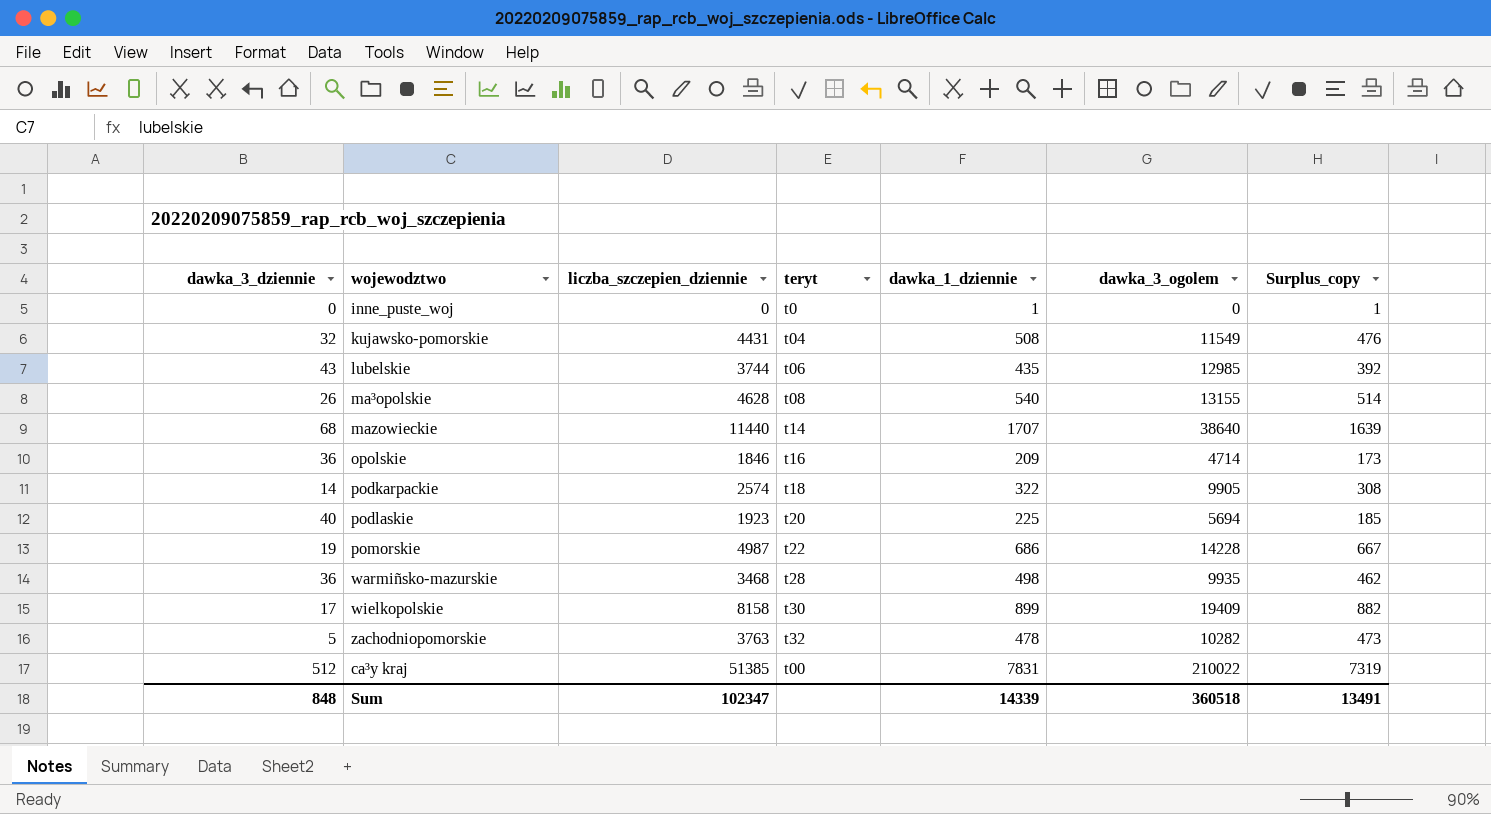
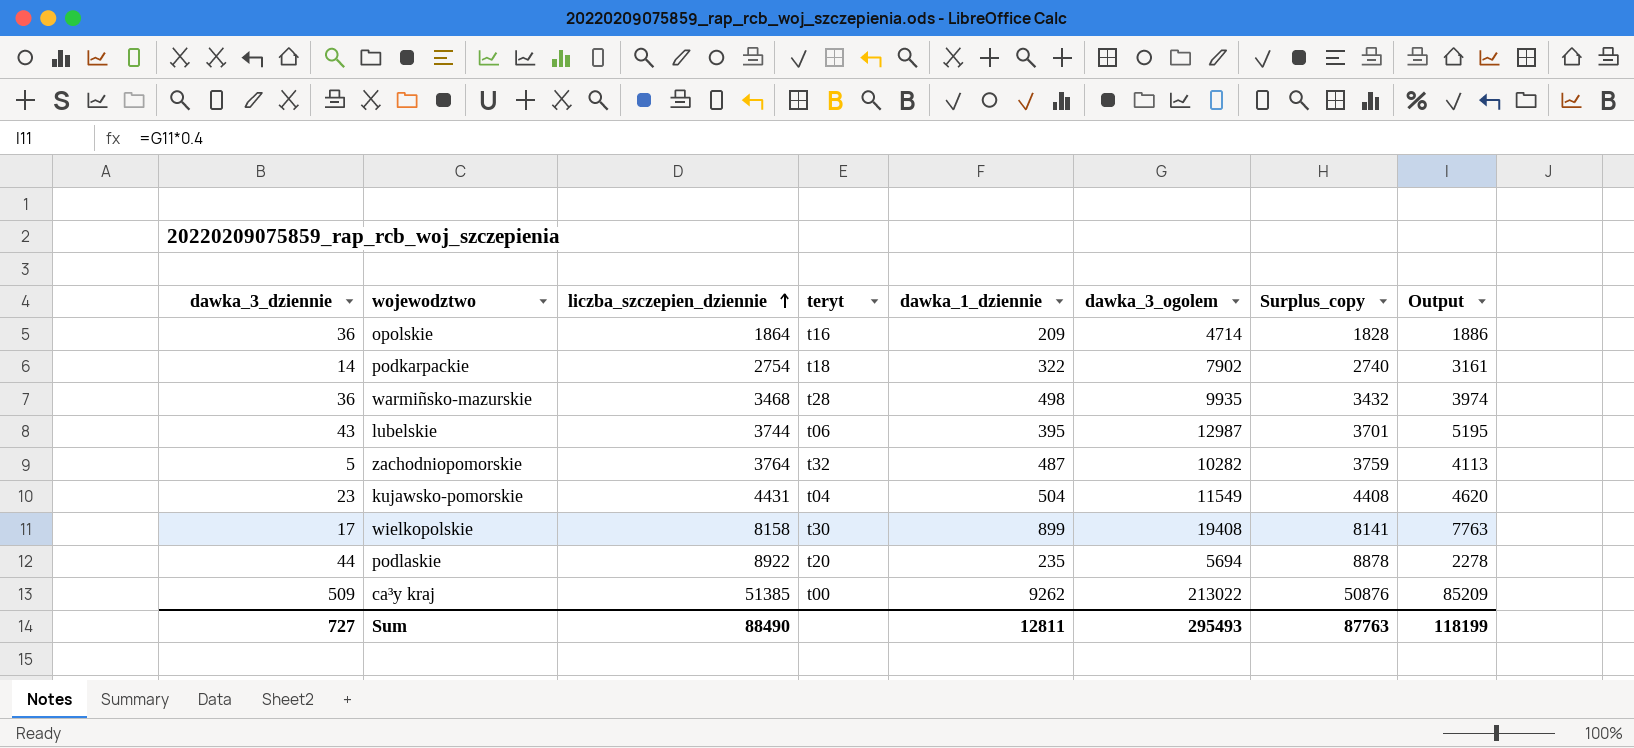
row order: none -> liczba_szczepien_dziennie ascending
column Surplus_copy | formula: [dawka_1_dziennie] - [dawka_3_dziennie] -> [liczba_szczepien_dziennie] - [dawka_3_dziennie]
column Output | formula: none -> [dawka_3_ogolem] * 0.4
row inne_puste_woj: 0 | 0 | t0 | 1 | 0 | 1 -> none
row ma³opolskie: 26 | 4628 | t08 | 540 | 13155 | 514 -> none
row mazowieckie: 68 | 11440 | t14 | 1707 | 38640 | 1639 -> none
row pomorskie: 19 | 4987 | t22 | 686 | 14228 | 667 -> none
opolskie | liczba_szczepien_dziennie: 1846 -> 1864
podkarpackie | liczba_szczepien_dziennie: 2574 -> 2754
podkarpackie | dawka_3_ogolem: 9905 -> 7902
lubelskie | dawka_1_dziennie: 435 -> 395
lubelskie | dawka_3_ogolem: 12985 -> 12987
zachodniopomorskie | liczba_szczepien_dziennie: 3763 -> 3764
zachodniopomorskie | dawka_1_dziennie: 478 -> 487
kujawsko-pomorskie | dawka_3_dziennie: 32 -> 23
kujawsko-pomorskie | dawka_1_dziennie: 508 -> 504
wielkopolskie | dawka_3_ogolem: 19409 -> 19408
podlaskie | dawka_3_dziennie: 40 -> 44
podlaskie | liczba_szczepien_dziennie: 1923 -> 8922
podlaskie | dawka_1_dziennie: 225 -> 235
ca³y kraj | dawka_3_dziennie: 512 -> 509
ca³y kraj | dawka_1_dziennie: 7831 -> 9262
ca³y kraj | dawka_3_ogolem: 210022 -> 213022
Sum | dawka_3_dziennie: 848 -> 727
Sum | liczba_szczepien_dziennie: 102347 -> 88490
Sum | dawka_1_dziennie: 14339 -> 12811
Sum | dawka_3_ogolem: 360518 -> 295493
Sum | Surplus_copy: 13491 -> 87763

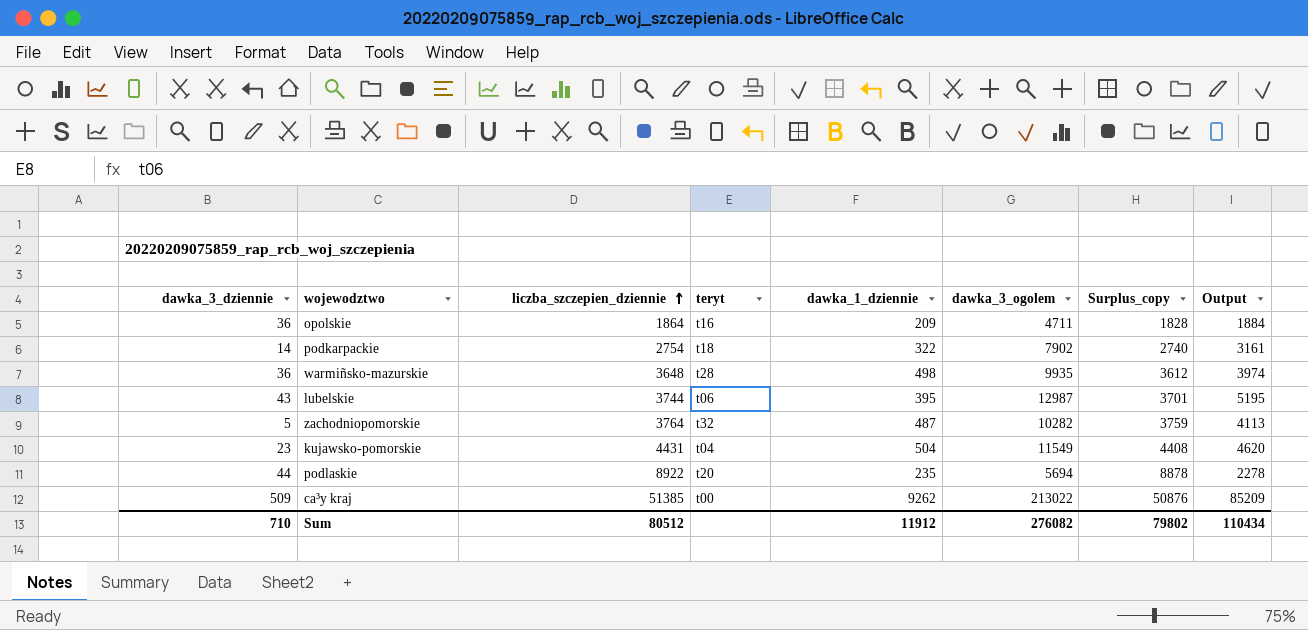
row wielkopolskie: 17 | 8158 | t30 | 899 | 19408 | 8141 | 7763 -> none
opolskie | dawka_3_ogolem: 4714 -> 4711
opolskie | Output: 1886 -> 1884
warmiñsko-mazurskie | liczba_szczepien_dziennie: 3468 -> 3648
warmiñsko-mazurskie | Surplus_copy: 3432 -> 3612
Sum | dawka_3_dziennie: 727 -> 710
Sum | liczba_szczepien_dziennie: 88490 -> 80512
Sum | dawka_1_dziennie: 12811 -> 11912
Sum | dawka_3_ogolem: 295493 -> 276082
Sum | Surplus_copy: 87763 -> 79802
Sum | Output: 118199 -> 110434

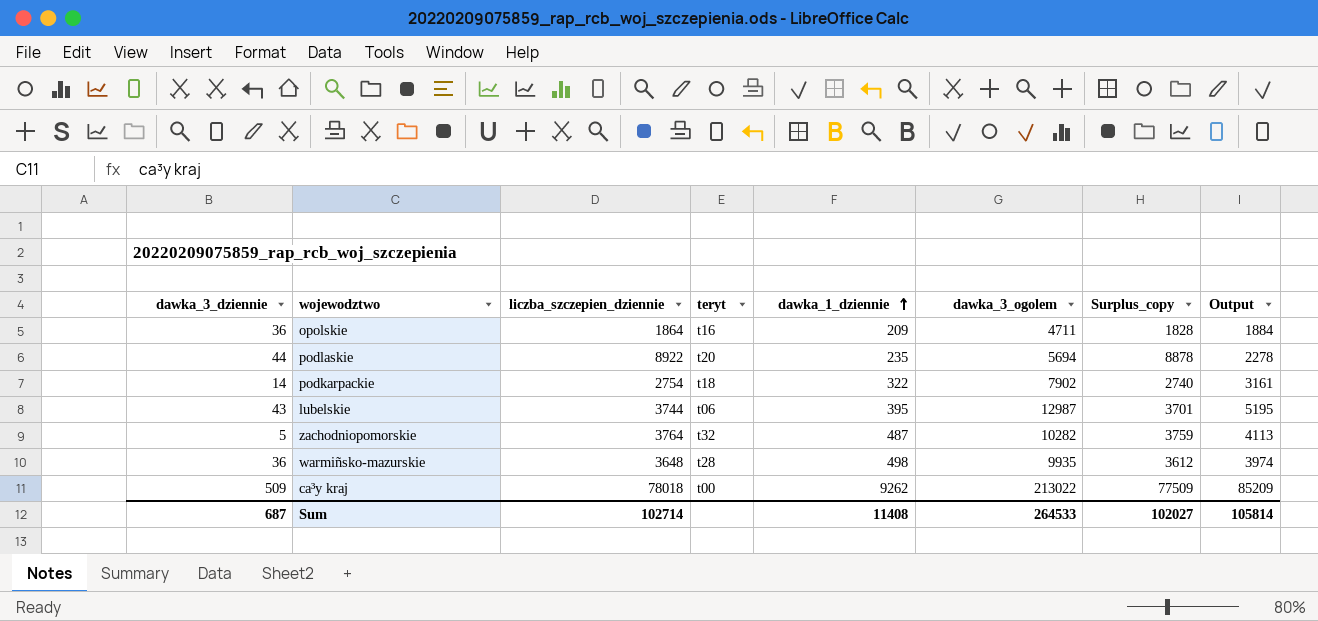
row order: liczba_szczepien_dziennie ascending -> dawka_1_dziennie ascending
row kujawsko-pomorskie: 23 | 4431 | t04 | 504 | 11549 | 4408 | 4620 -> none
ca³y kraj | liczba_szczepien_dziennie: 51385 -> 78018
ca³y kraj | Surplus_copy: 50876 -> 77509
Sum | dawka_3_dziennie: 710 -> 687
Sum | liczba_szczepien_dziennie: 80512 -> 102714
Sum | dawka_1_dziennie: 11912 -> 11408
Sum | dawka_3_ogolem: 276082 -> 264533
Sum | Surplus_copy: 79802 -> 102027
Sum | Output: 110434 -> 105814

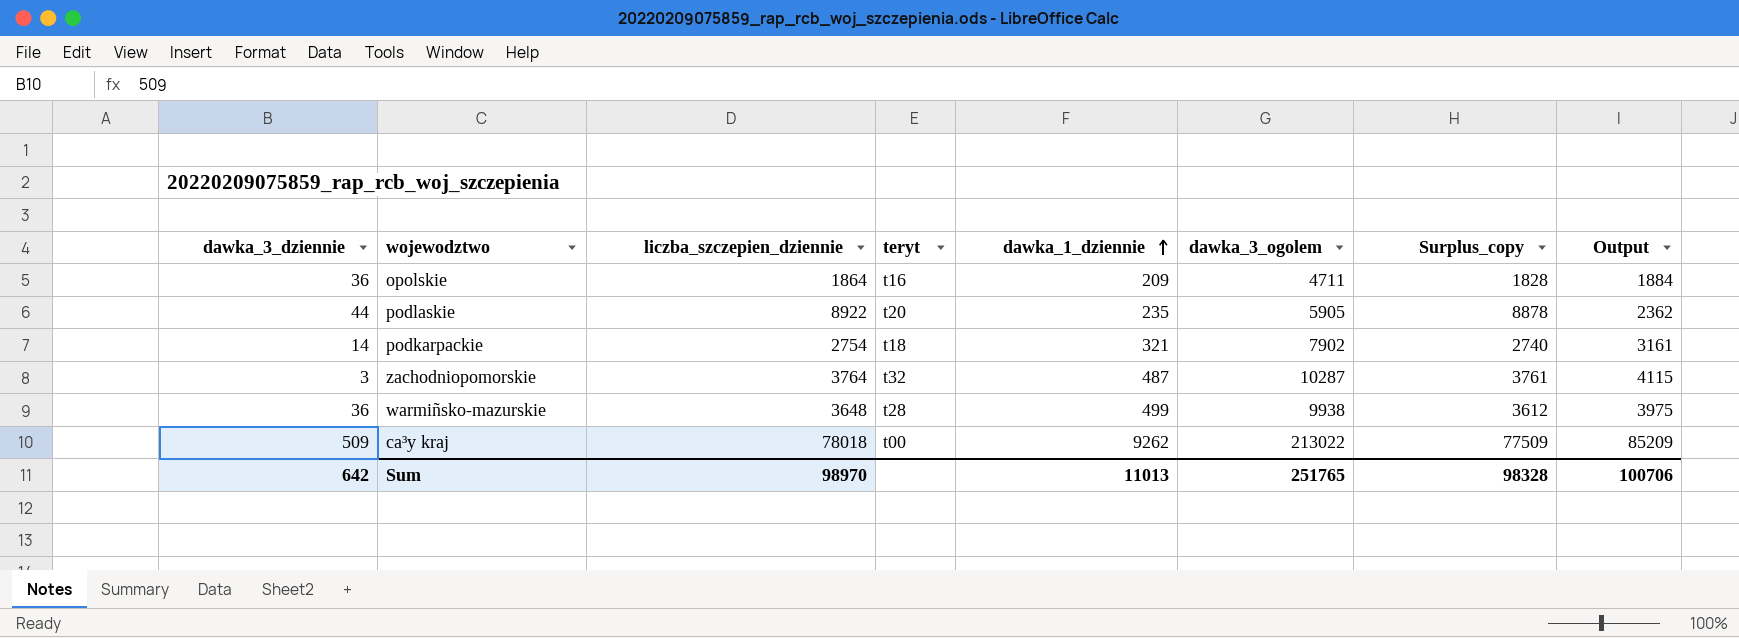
row lubelskie: 43 | 3744 | t06 | 395 | 12987 | 3701 | 5195 -> none
podlaskie | dawka_3_ogolem: 5694 -> 5905
podlaskie | Output: 2278 -> 2362
podkarpackie | dawka_1_dziennie: 322 -> 321
zachodniopomorskie | dawka_3_dziennie: 5 -> 3
zachodniopomorskie | dawka_3_ogolem: 10282 -> 10287
zachodniopomorskie | Surplus_copy: 3759 -> 3761
zachodniopomorskie | Output: 4113 -> 4115
warmiñsko-mazurskie | dawka_1_dziennie: 498 -> 499
warmiñsko-mazurskie | dawka_3_ogolem: 9935 -> 9938
warmiñsko-mazurskie | Output: 3974 -> 3975
Sum | dawka_3_dziennie: 687 -> 642
Sum | liczba_szczepien_dziennie: 102714 -> 98970
Sum | dawka_1_dziennie: 11408 -> 11013
Sum | dawka_3_ogolem: 264533 -> 251765
Sum | Surplus_copy: 102027 -> 98328
Sum | Output: 105814 -> 100706

